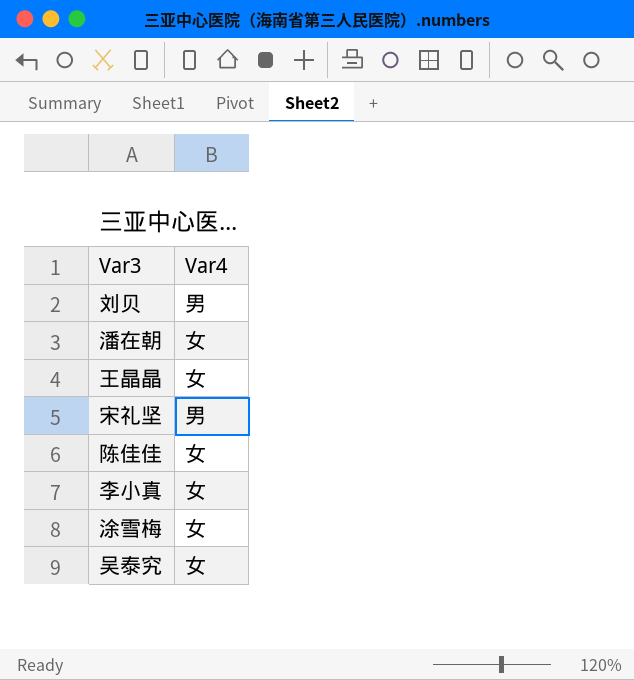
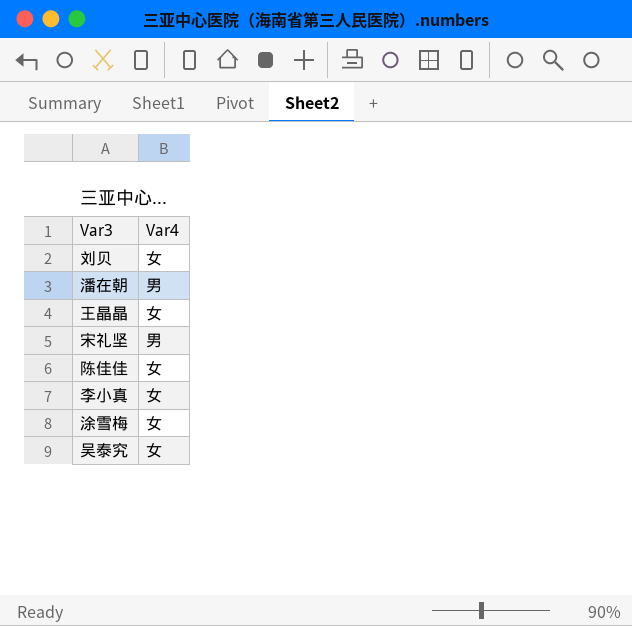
刘贝 | Var4: 男 -> 女
潘在朝 | Var4: 女 -> 男

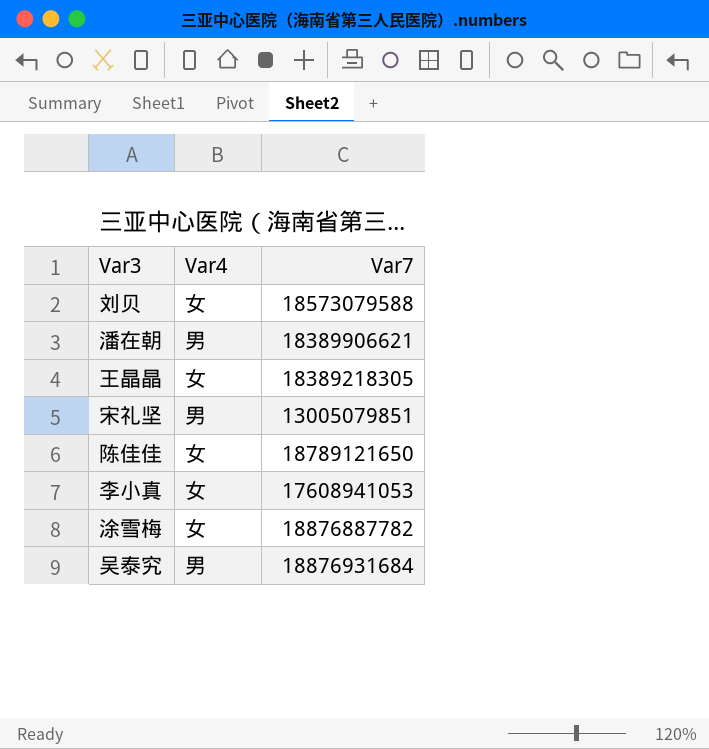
column Var7 | position: none -> 3
吴泰究 | Var4: 女 -> 男

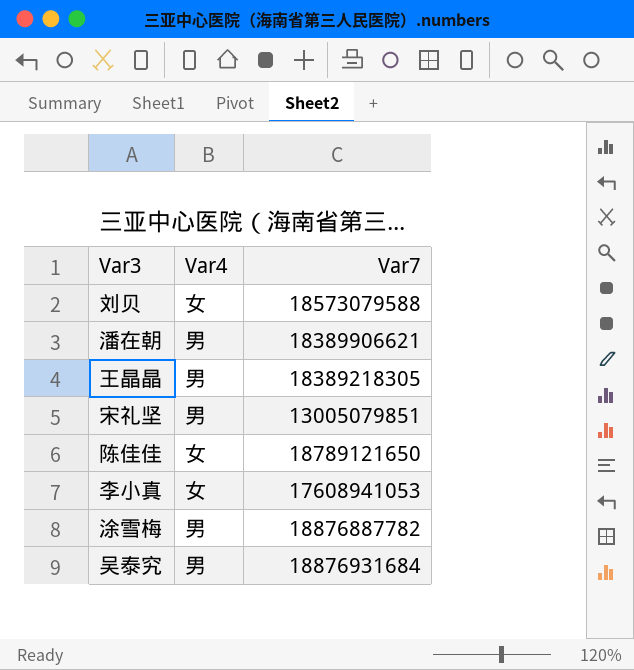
王晶晶 | Var4: 女 -> 男
涂雪梅 | Var4: 女 -> 男

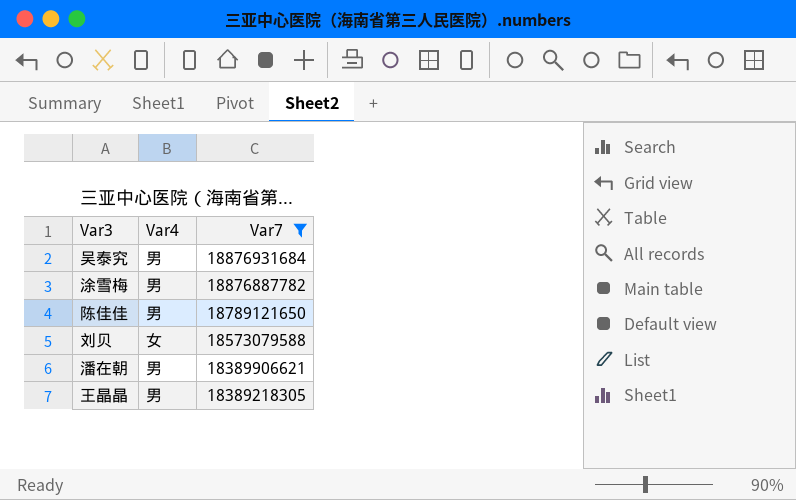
filter: none -> Var7 >= 18389218305
row order: none -> Var7 descending
陈佳佳 | Var4: 女 -> 男

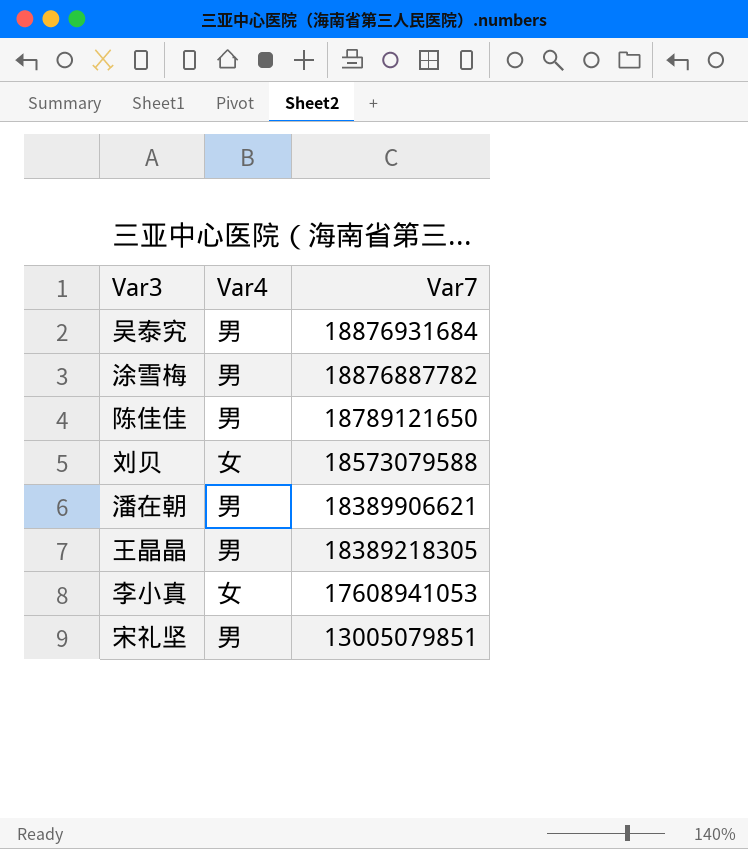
filter: Var7 >= 18389218305 -> none

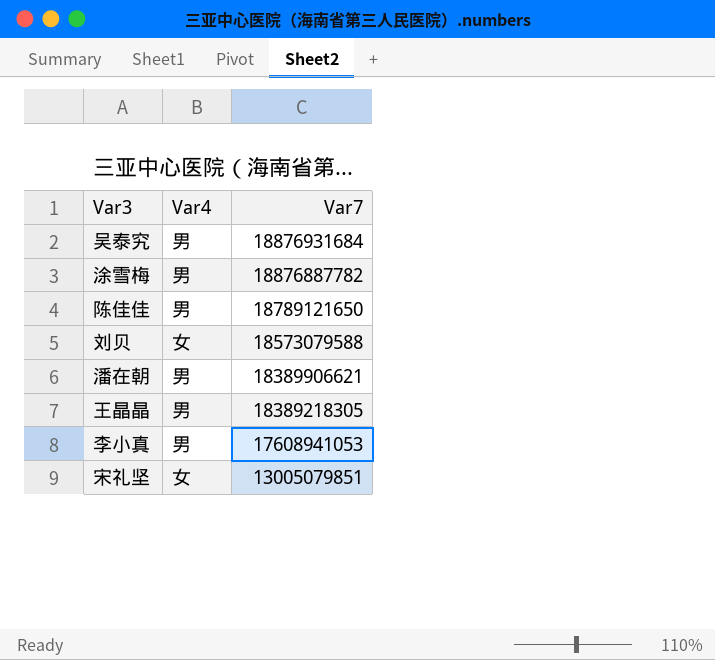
李小真 | Var4: 女 -> 男
宋礼坚 | Var4: 男 -> 女

